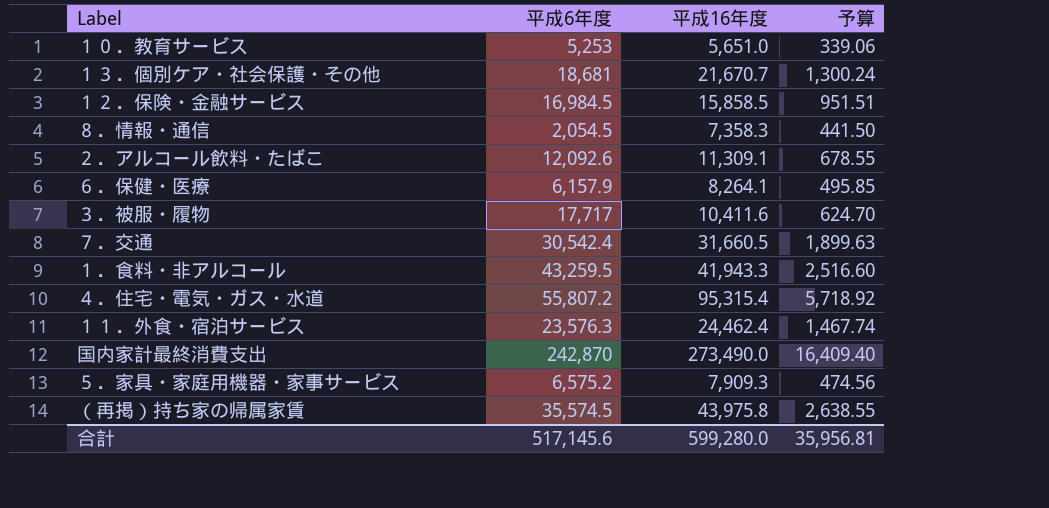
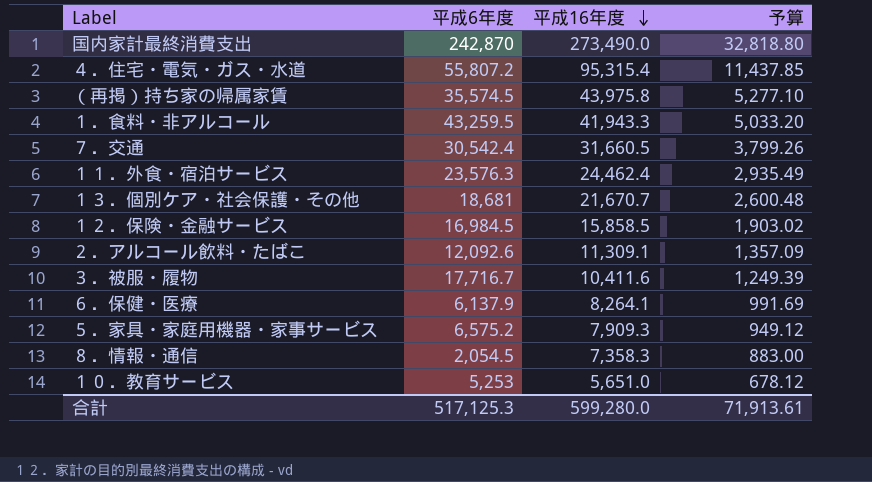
row order: none -> 平成16年度 descending
column 予算 | formula: [平成16年度] * 0.06 -> [平成16年度] * 0.12
３．被服・履物 | 平成6年度: 17,717 -> 17,716.7
６．保健・医療 | 平成6年度: 6,157.9 -> 6,137.9
合計 | 平成6年度: 517,145.6 -> 517,125.3
合計 | 予算: 35,956.81 -> 71,913.61

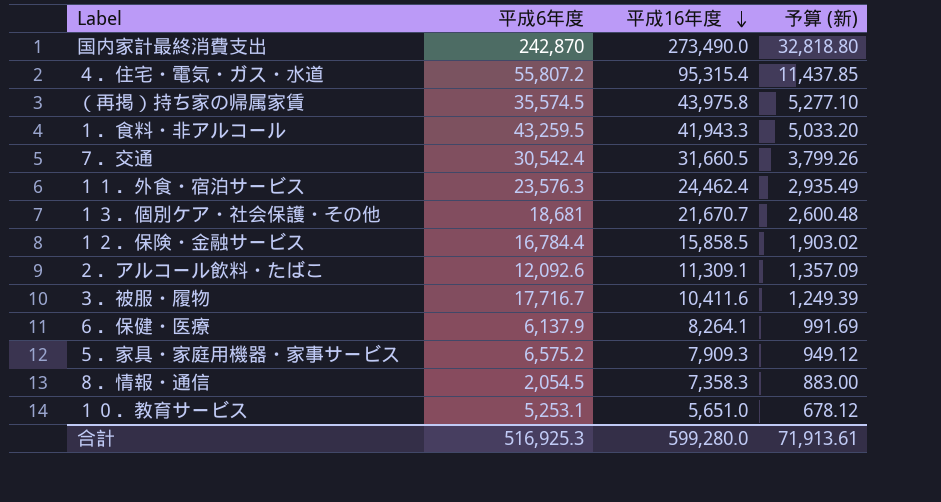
column name: 予算 -> 予算 (新)
１２．保険・金融サービス | 平成6年度: 16,984.5 -> 16,784.4
１０．教育サービス | 平成6年度: 5,253 -> 5,253.1
合計 | 平成6年度: 517,125.3 -> 516,925.3

